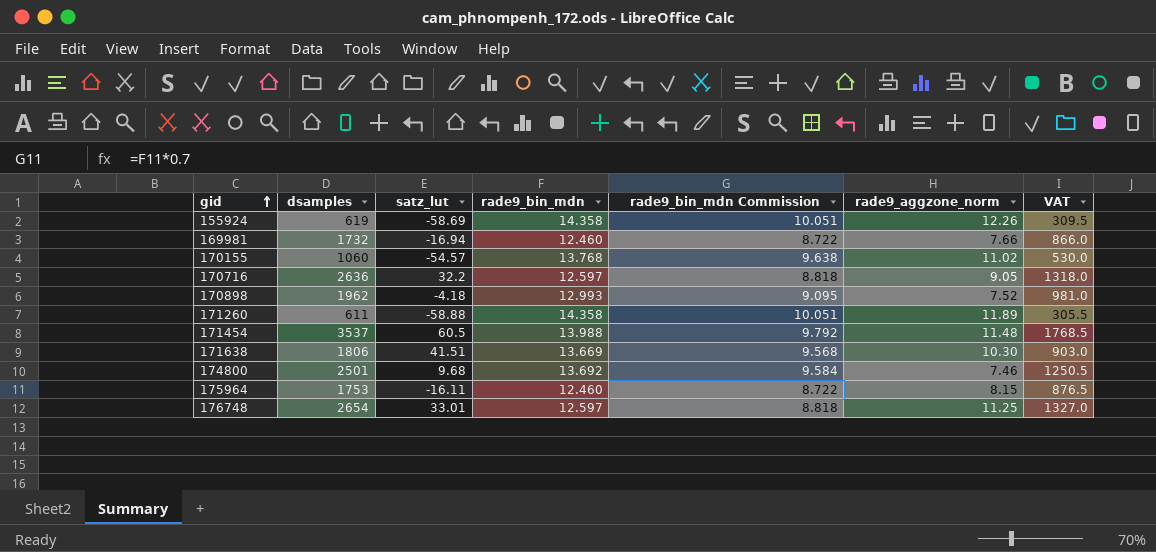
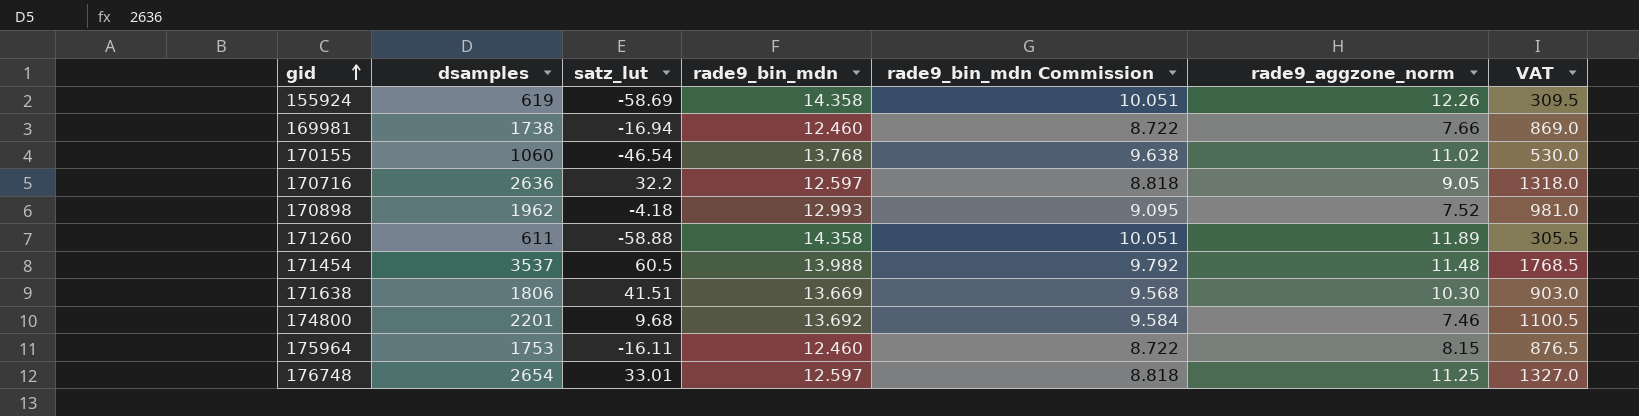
169981 | dsamples: 1732 -> 1738
169981 | VAT: 866.0 -> 869.0
170155 | satz_lut: -54.57 -> -46.54
174800 | dsamples: 2501 -> 2201
174800 | VAT: 1250.5 -> 1100.5

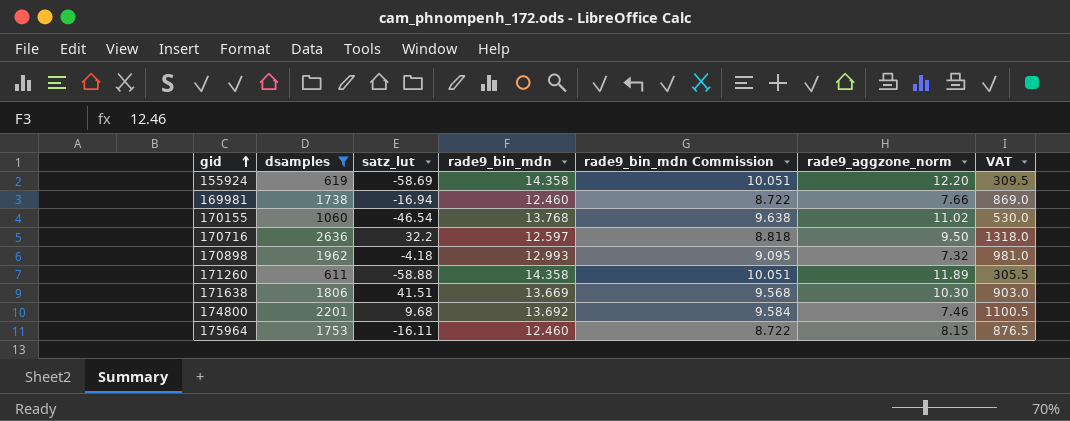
filter: none -> dsamples <= 2636
155924 | rade9_aggzone_norm: 12.26 -> 12.20
170716 | rade9_aggzone_norm: 9.05 -> 9.50
170898 | rade9_aggzone_norm: 7.52 -> 7.32

